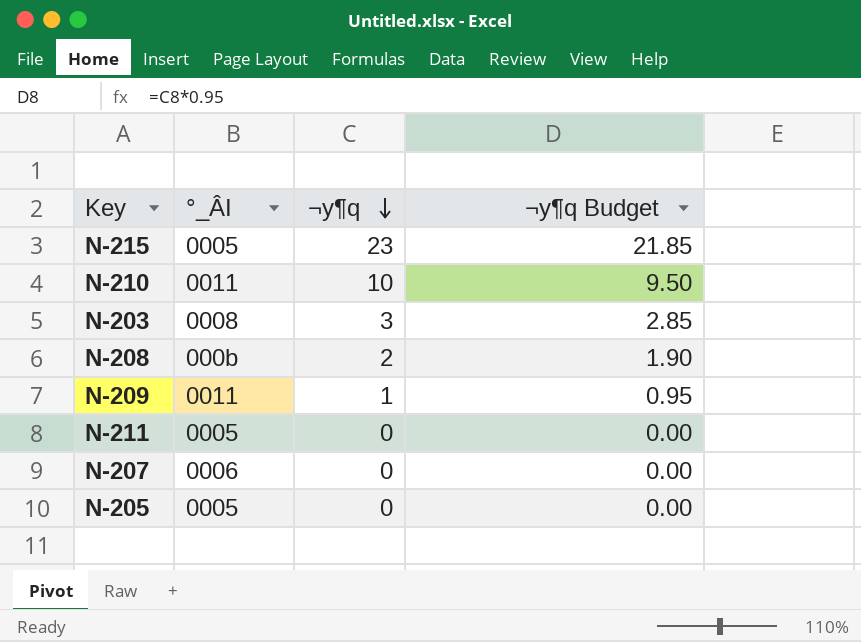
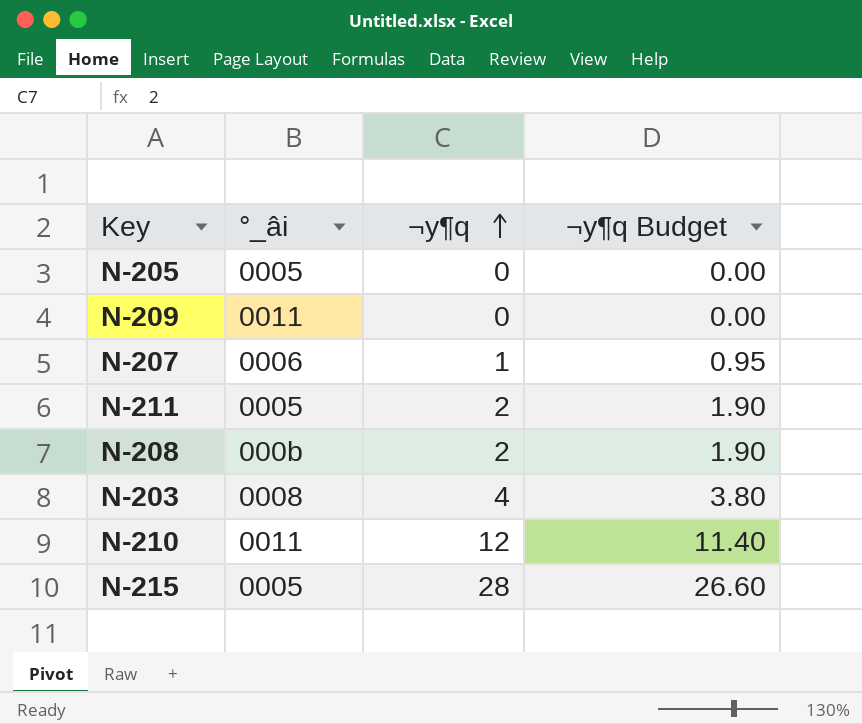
row order: ¬y¶q descending -> ¬y¶q ascending
column name: °_ÂI -> °_âi
N-209 | ¬y¶q: 1 -> 0
N-209 | ¬y¶q Budget: 0.95 -> 0.00
N-207 | ¬y¶q: 0 -> 1
N-207 | ¬y¶q Budget: 0.00 -> 0.95
N-211 | ¬y¶q: 0 -> 2
N-211 | ¬y¶q Budget: 0.00 -> 1.90
N-203 | ¬y¶q: 3 -> 4
N-203 | ¬y¶q Budget: 2.85 -> 3.80
N-210 | ¬y¶q: 10 -> 12
N-210 | ¬y¶q Budget: 9.50 -> 11.40
N-215 | ¬y¶q: 23 -> 28
N-215 | ¬y¶q Budget: 21.85 -> 26.60

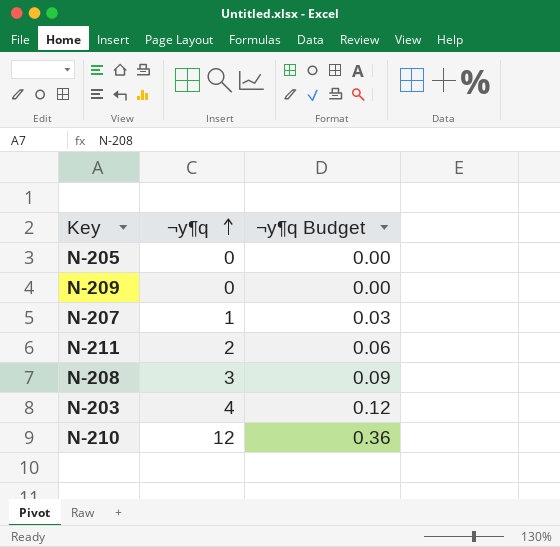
column °_âi | position: 2 -> none
column ¬y¶q Budget | formula: [¬y¶q] * 0.95 -> [¬y¶q] * 0.03
row N-215: 0005 | 28 | 26.60 -> none
N-208 | ¬y¶q: 2 -> 3

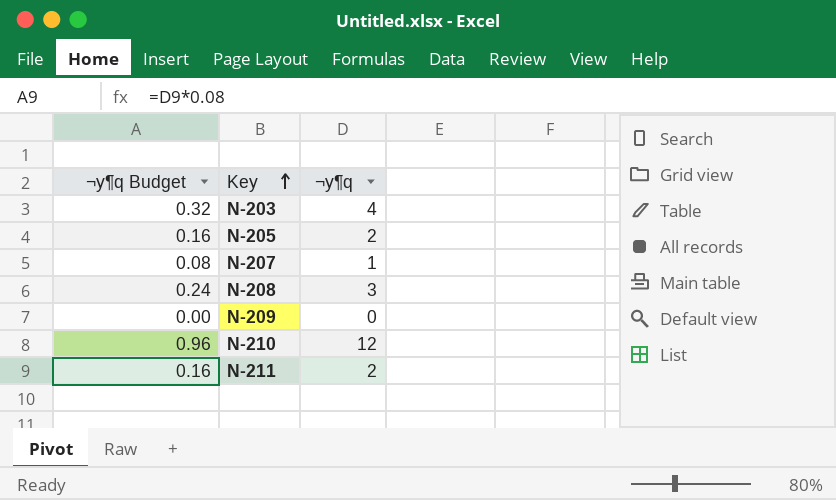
row order: ¬y¶q ascending -> Key ascending
column ¬y¶q Budget | formula: [¬y¶q] * 0.03 -> [¬y¶q] * 0.08
column ¬y¶q Budget | position: 3 -> 1
N-205 | ¬y¶q: 0 -> 2

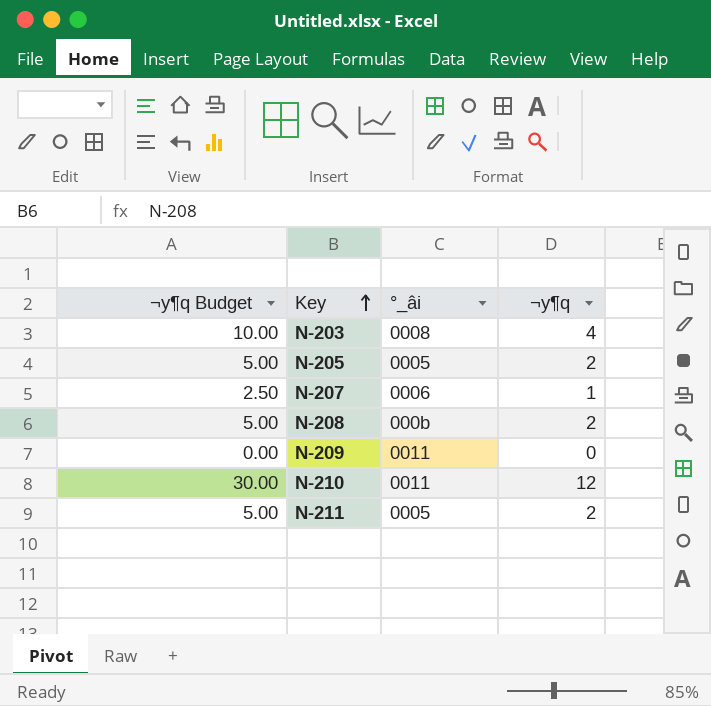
column ¬y¶q Budget | formula: [¬y¶q] * 0.08 -> [¬y¶q] * 2.5
column °_âi | position: none -> 3
N-208 | ¬y¶q: 3 -> 2

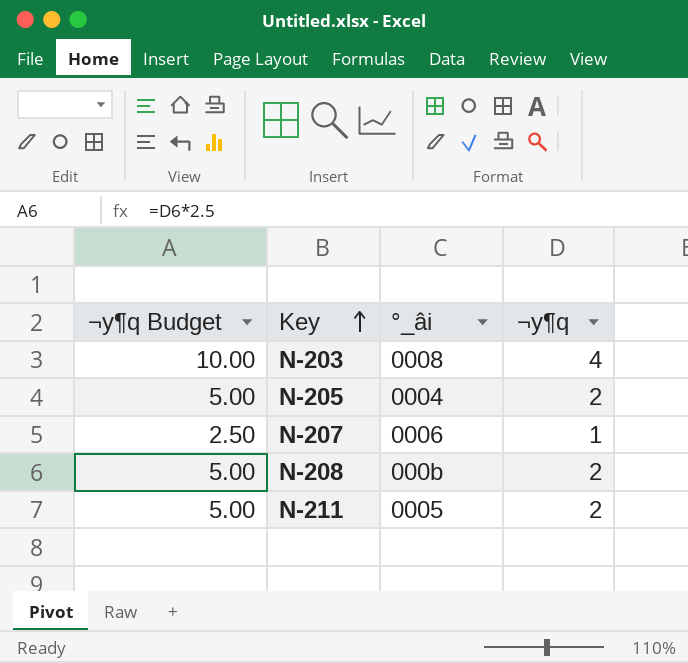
row N-209: 0.00 | 0011 | 0 -> none
row N-210: 30.00 | 0011 | 12 -> none
N-205 | °_âi: 0005 -> 0004

